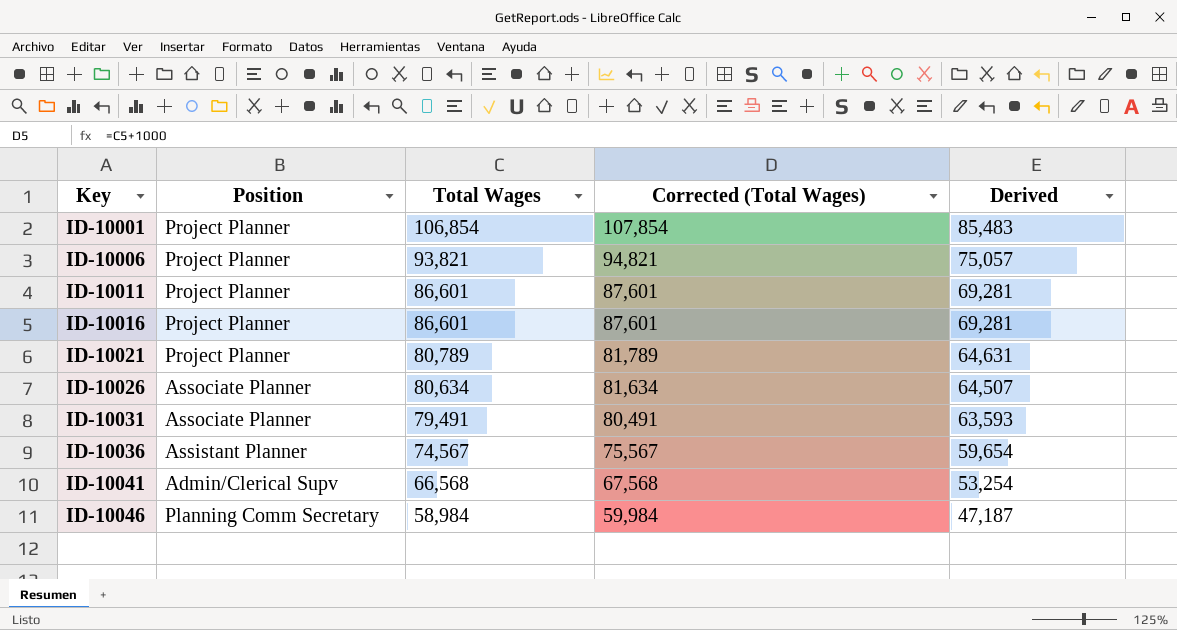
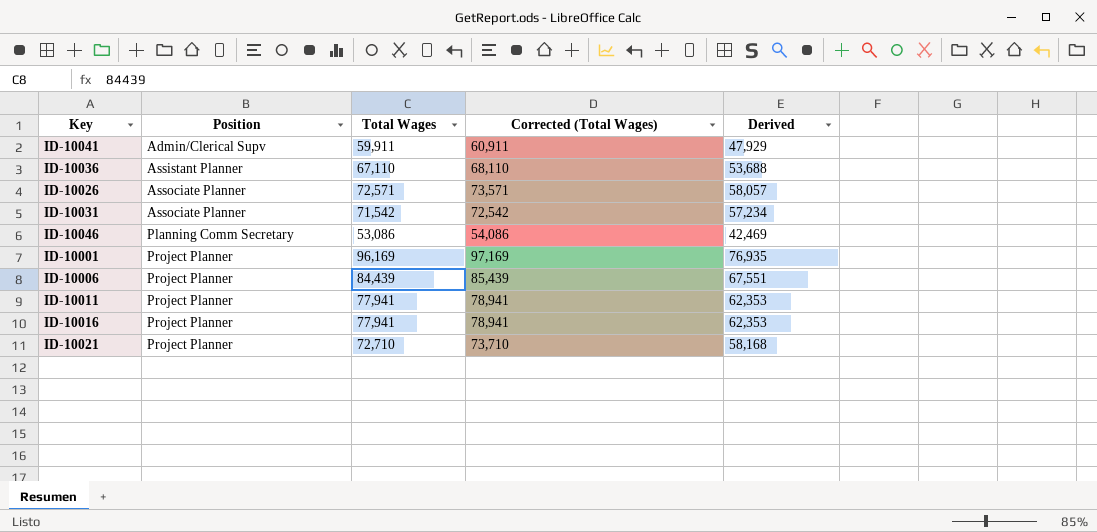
row order: Key ascending -> Position ascending
ID-10041 | Total Wages: 66,568 -> 59,911
ID-10041 | Corrected (Total Wages): 67,568 -> 60,911
ID-10041 | Derived: 53,254 -> 47,929
ID-10036 | Total Wages: 74,567 -> 67,110
ID-10036 | Corrected (Total Wages): 75,567 -> 68,110
ID-10036 | Derived: 59,654 -> 53,688
ID-10026 | Total Wages: 80,634 -> 72,571
ID-10026 | Corrected (Total Wages): 81,634 -> 73,571
ID-10026 | Derived: 64,507 -> 58,057
ID-10031 | Total Wages: 79,491 -> 71,542
ID-10031 | Corrected (Total Wages): 80,491 -> 72,542
ID-10031 | Derived: 63,593 -> 57,234
ID-10046 | Total Wages: 58,984 -> 53,086
ID-10046 | Corrected (Total Wages): 59,984 -> 54,086
ID-10046 | Derived: 47,187 -> 42,469
ID-10001 | Total Wages: 106,854 -> 96,169
ID-10001 | Corrected (Total Wages): 107,854 -> 97,169
ID-10001 | Derived: 85,483 -> 76,935
ID-10006 | Total Wages: 93,821 -> 84,439
ID-10006 | Corrected (Total Wages): 94,821 -> 85,439
ID-10006 | Derived: 75,057 -> 67,551
ID-10011 | Total Wages: 86,601 -> 77,941
ID-10011 | Corrected (Total Wages): 87,601 -> 78,941
ID-10011 | Derived: 69,281 -> 62,353
ID-10016 | Total Wages: 86,601 -> 77,941
ID-10016 | Corrected (Total Wages): 87,601 -> 78,941
ID-10016 | Derived: 69,281 -> 62,353
ID-10021 | Total Wages: 80,789 -> 72,710
ID-10021 | Corrected (Total Wages): 81,789 -> 73,710
ID-10021 | Derived: 64,631 -> 58,168

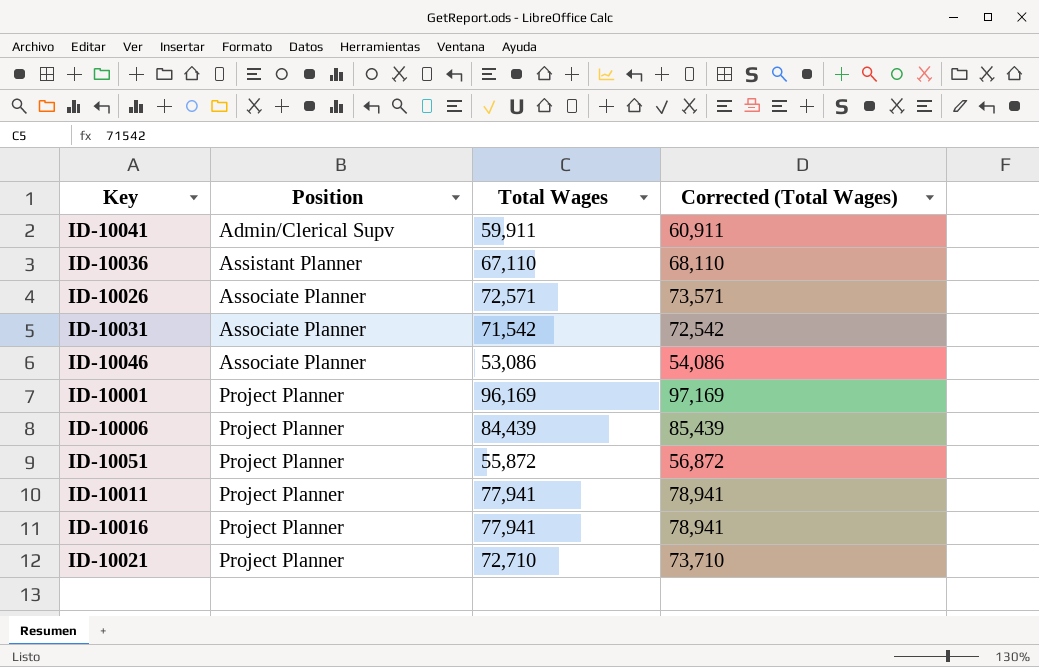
column Derived | formula: [Total Wages] * 0.8 -> none
ID-10046 | Position: Planning Comm Secretary -> Associate Planner
row ID-10051: none -> Project Planner | 55,872 | 56,872

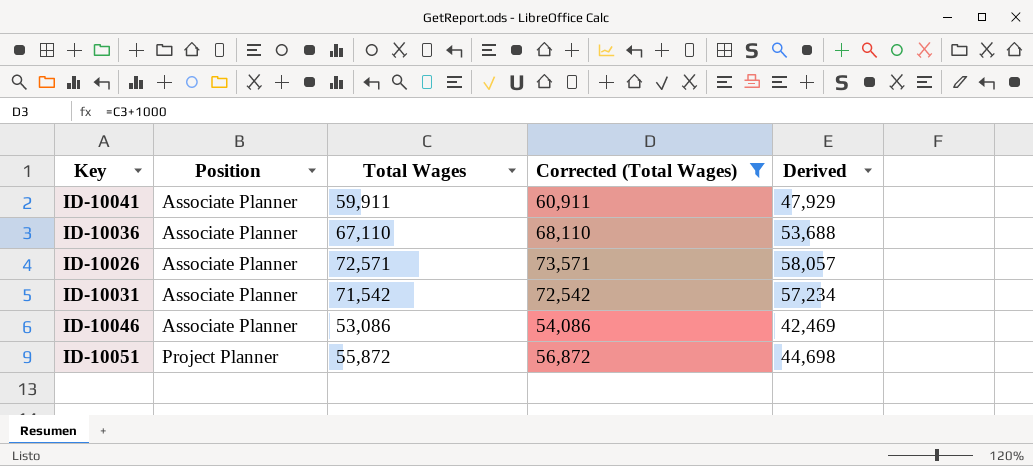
filter: none -> Corrected (Total Wages) <= 73,571
column Derived | formula: none -> [Total Wages] * 0.8
ID-10041 | Position: Admin/Clerical Supv -> Associate Planner
ID-10036 | Position: Assistant Planner -> Associate Planner

